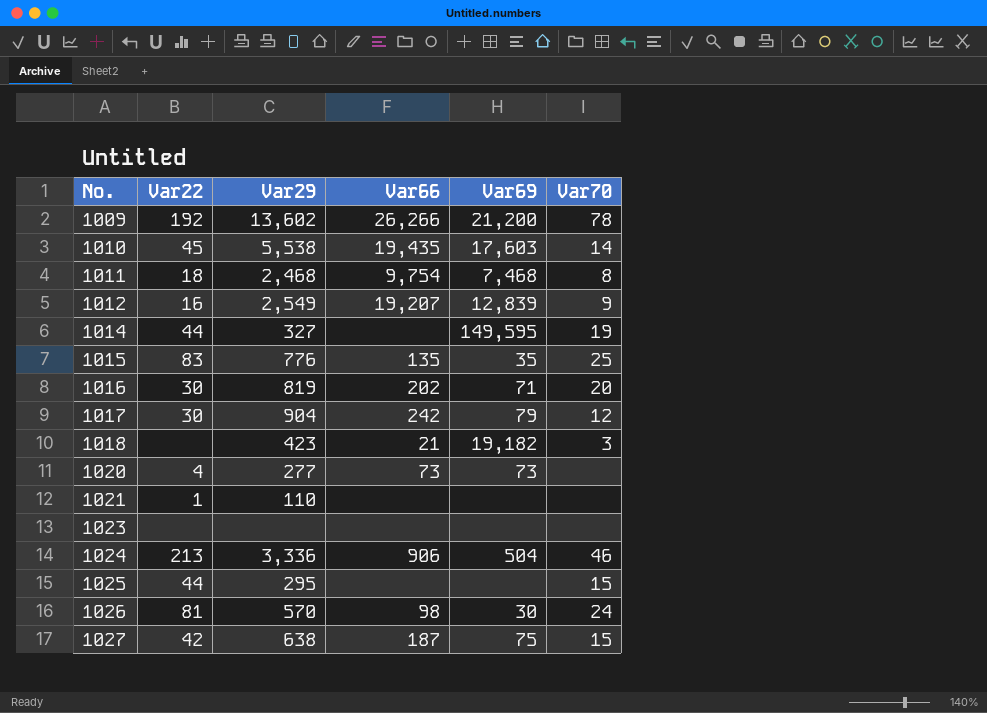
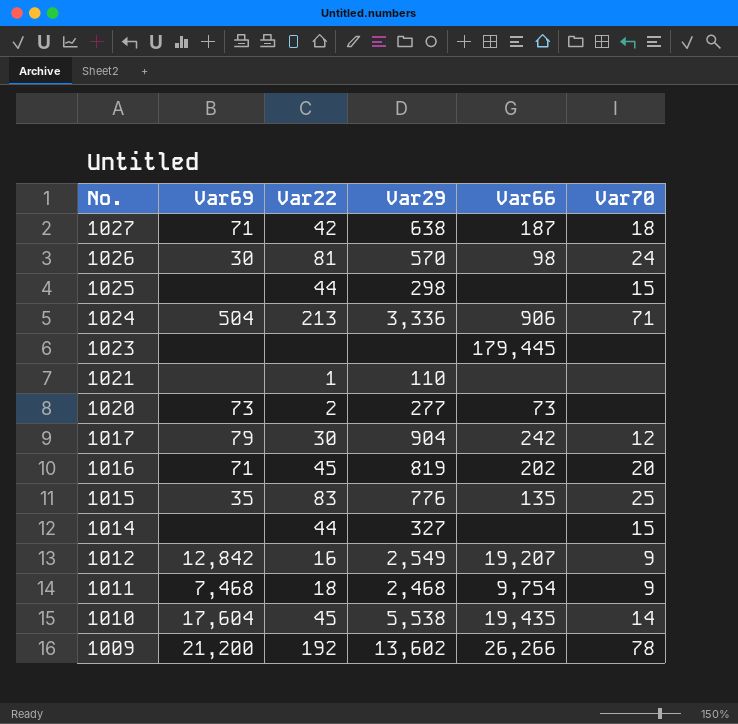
row order: No. ascending -> No. descending
column Var69 | position: 5 -> 2
row 1018: none | 423 | 21 | 19,182 | 3 -> none
1027 | Var69: 75 -> 71
1027 | Var70: 15 -> 18
1025 | Var29: 295 -> 298
1024 | Var70: 46 -> 71
1023 | Var66: none -> 179,445
1020 | Var22: 4 -> 2
1016 | Var22: 30 -> 45
1014 | Var69: 149,595 -> none
1014 | Var70: 19 -> 15
1012 | Var69: 12,839 -> 12,842
1011 | Var70: 8 -> 9
1010 | Var69: 17,603 -> 17,604

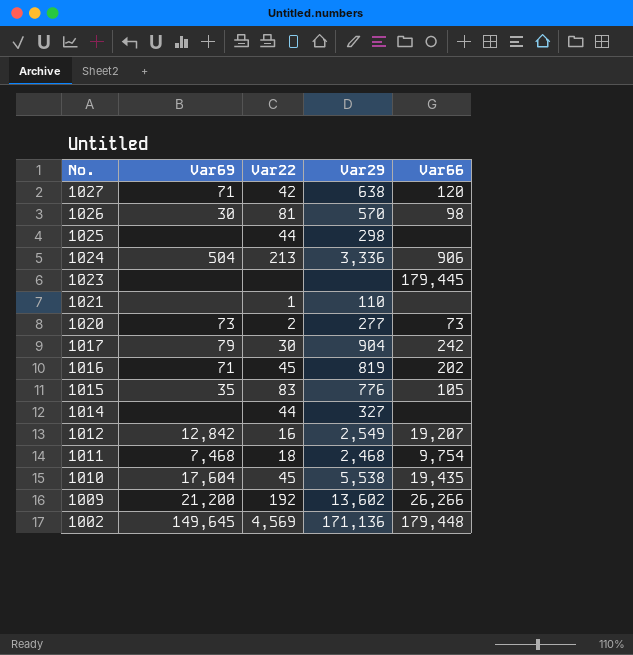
column Var70 | position: 6 -> none
1027 | Var66: 187 -> 120
1015 | Var66: 135 -> 105
row 1002: none -> 149,645 | 4,569 | 171,136 | 179,448

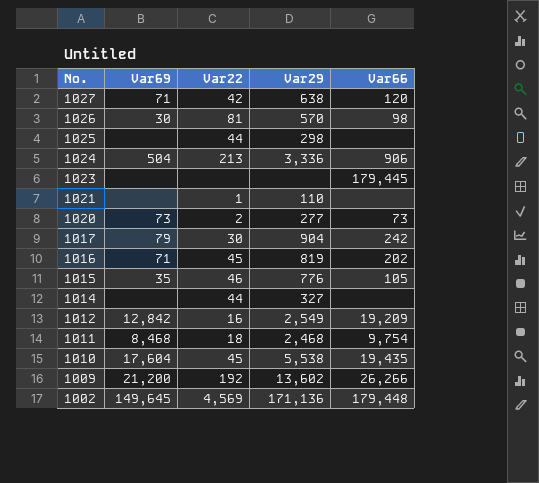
1015 | Var22: 83 -> 46
1012 | Var66: 19,207 -> 19,209
1011 | Var69: 7,468 -> 8,468

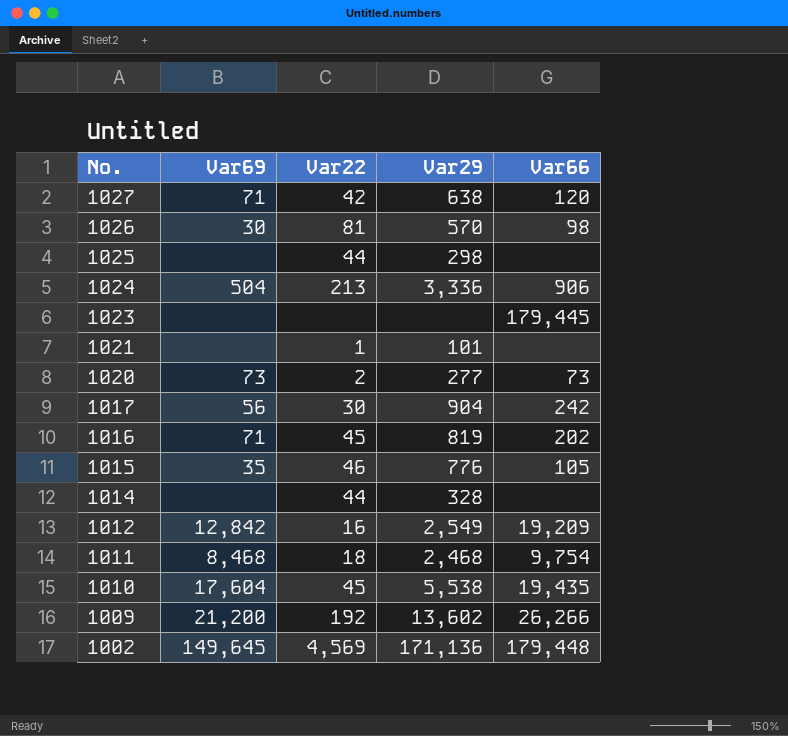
1021 | Var29: 110 -> 101
1017 | Var69: 79 -> 56
1014 | Var29: 327 -> 328

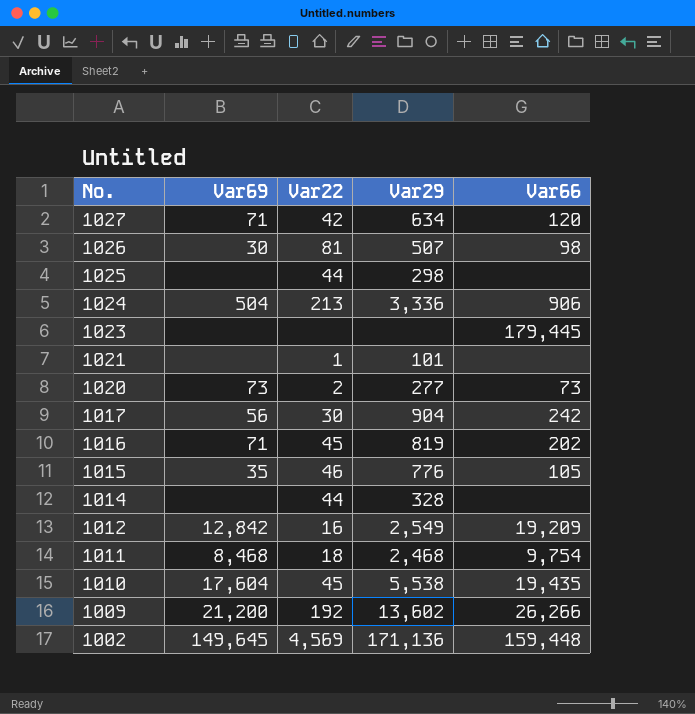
1027 | Var29: 638 -> 634
1026 | Var29: 570 -> 507
1002 | Var66: 179,448 -> 159,448

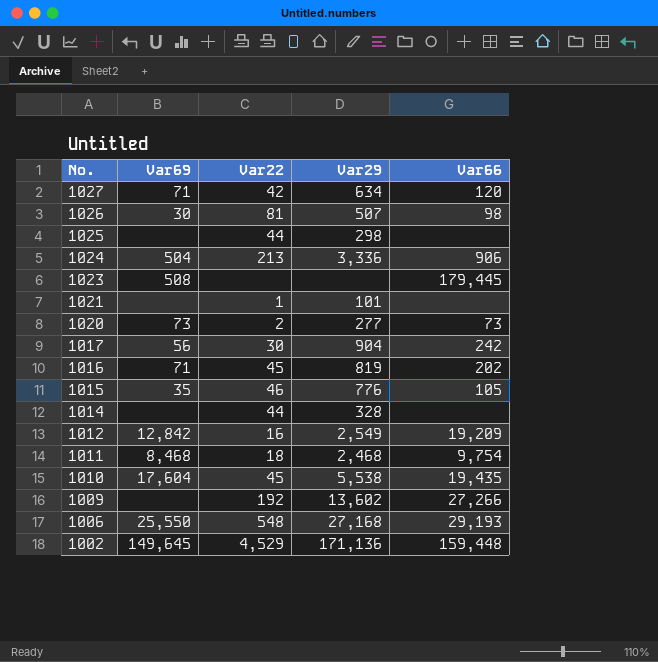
1023 | Var69: none -> 508
1009 | Var69: 21,200 -> none
1009 | Var66: 26,266 -> 27,266
row 1006: none -> 25,550 | 548 | 27,168 | 29,193
1002 | Var22: 4,569 -> 4,529

